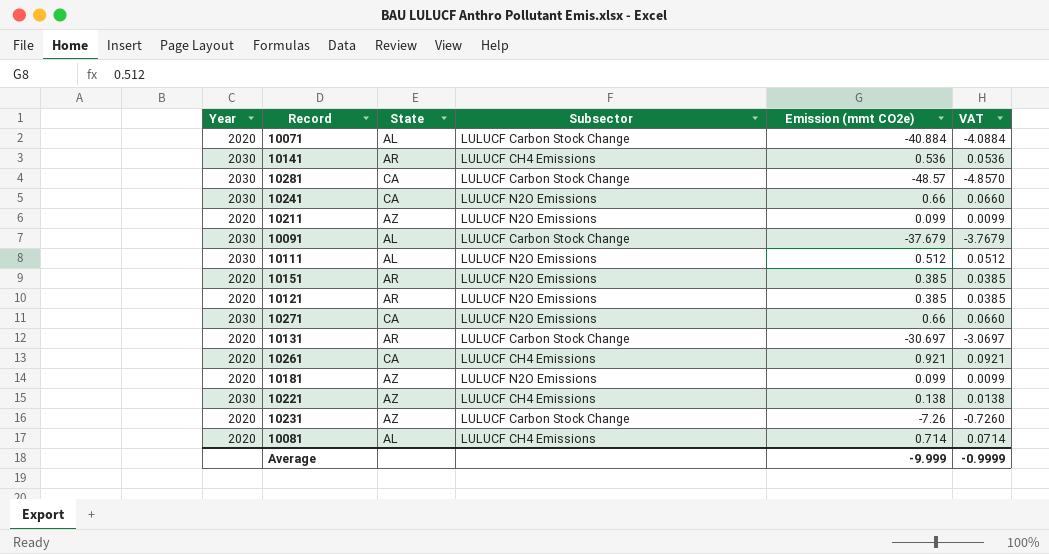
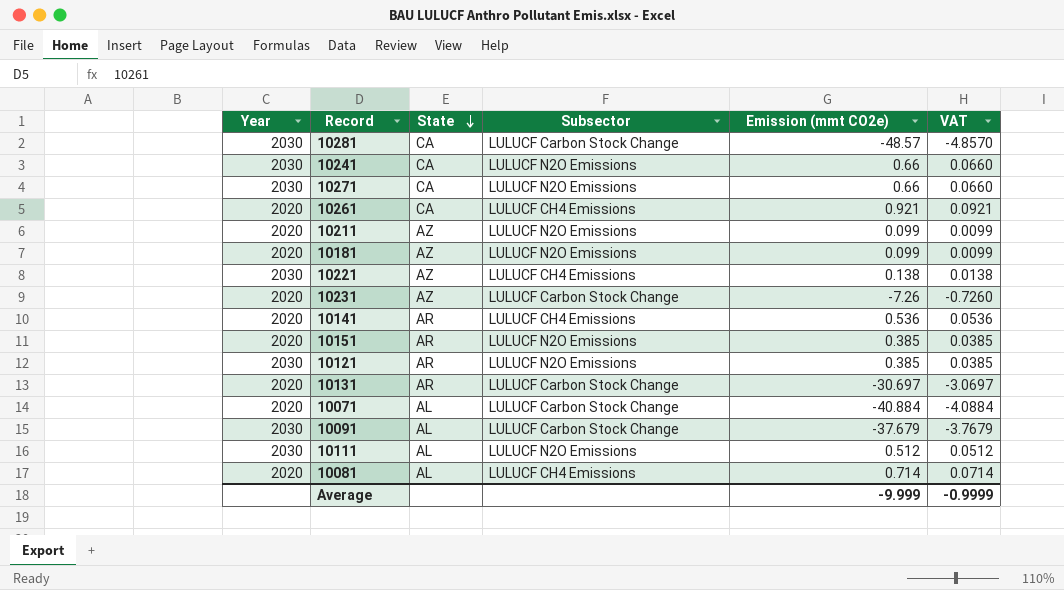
row order: none -> State descending
10141 | Year: 2030 -> 2020
10121 | Year: 2020 -> 2030

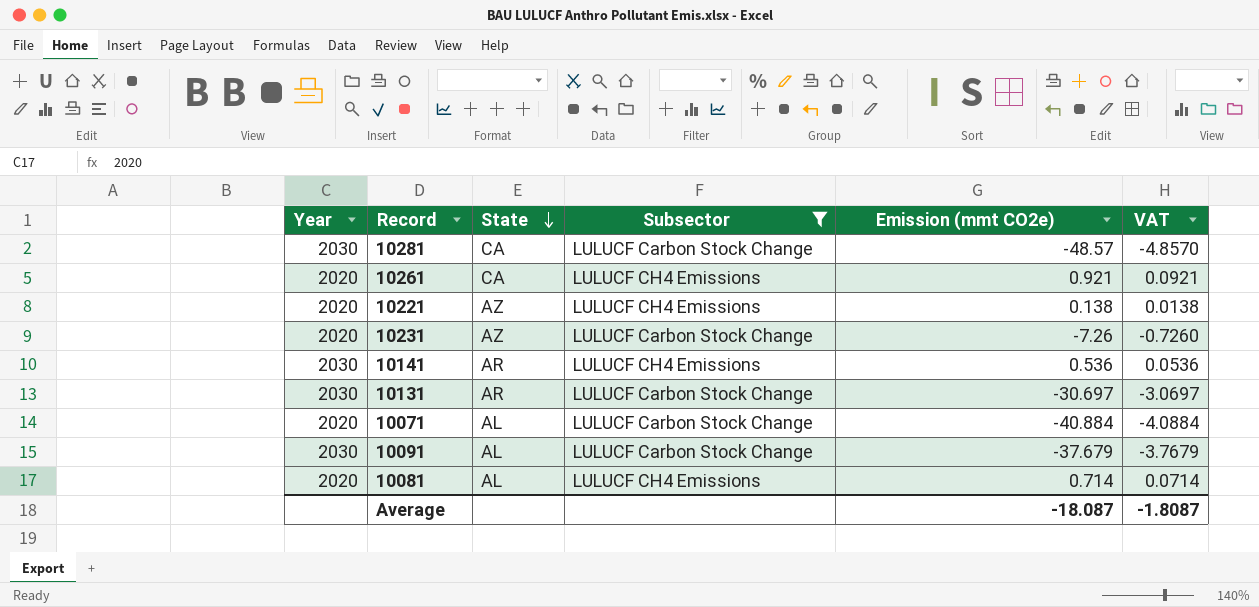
filter: none -> Subsector != LULUCF N2O Emissions
10221 | Year: 2030 -> 2020
10141 | Year: 2020 -> 2030
10131 | Year: 2020 -> 2030
Average | Emission (mmt CO2e): -9.999 -> -18.087
Average | VAT: -0.9999 -> -1.8087

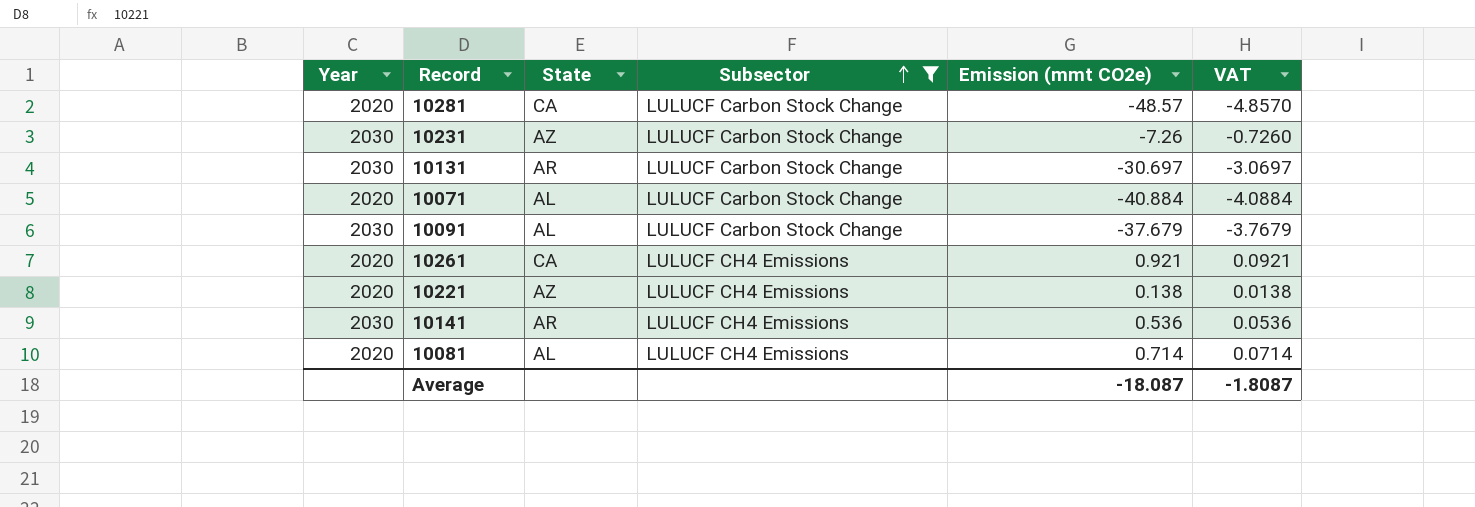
row order: State descending -> Subsector ascending
10281 | Year: 2030 -> 2020
10231 | Year: 2020 -> 2030

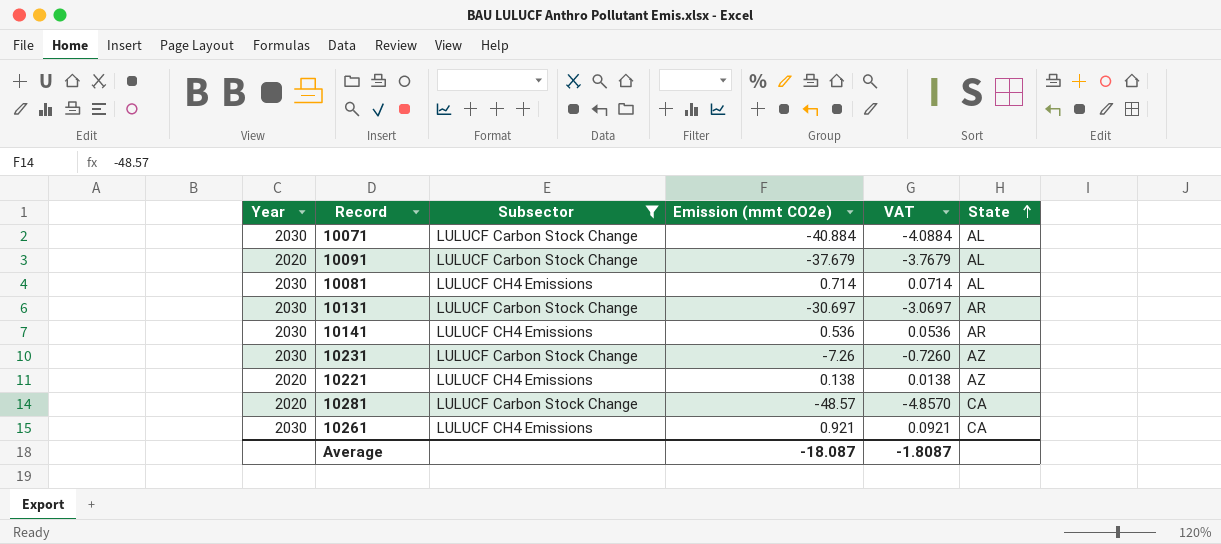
row order: Subsector ascending -> State ascending
column State | position: 3 -> 6
10071 | Year: 2020 -> 2030
10091 | Year: 2030 -> 2020
10081 | Year: 2020 -> 2030
10261 | Year: 2020 -> 2030

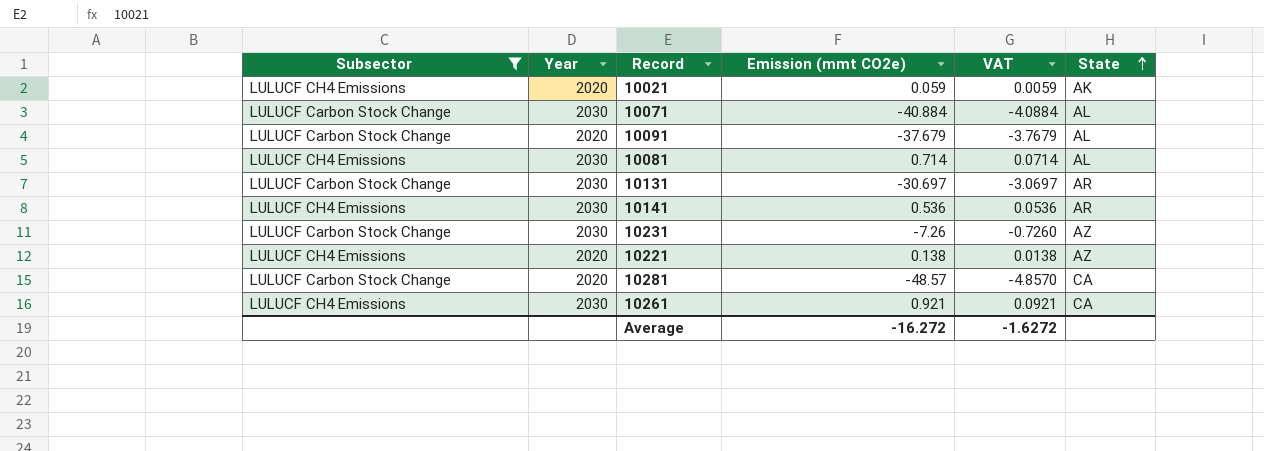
column Subsector | position: 3 -> 1
row 10021: none -> LULUCF CH4 Emissions | 2020 | 0.059 | 0.0059 | AK
Average | Emission (mmt CO2e): -18.087 -> -16.272
Average | VAT: -1.8087 -> -1.6272

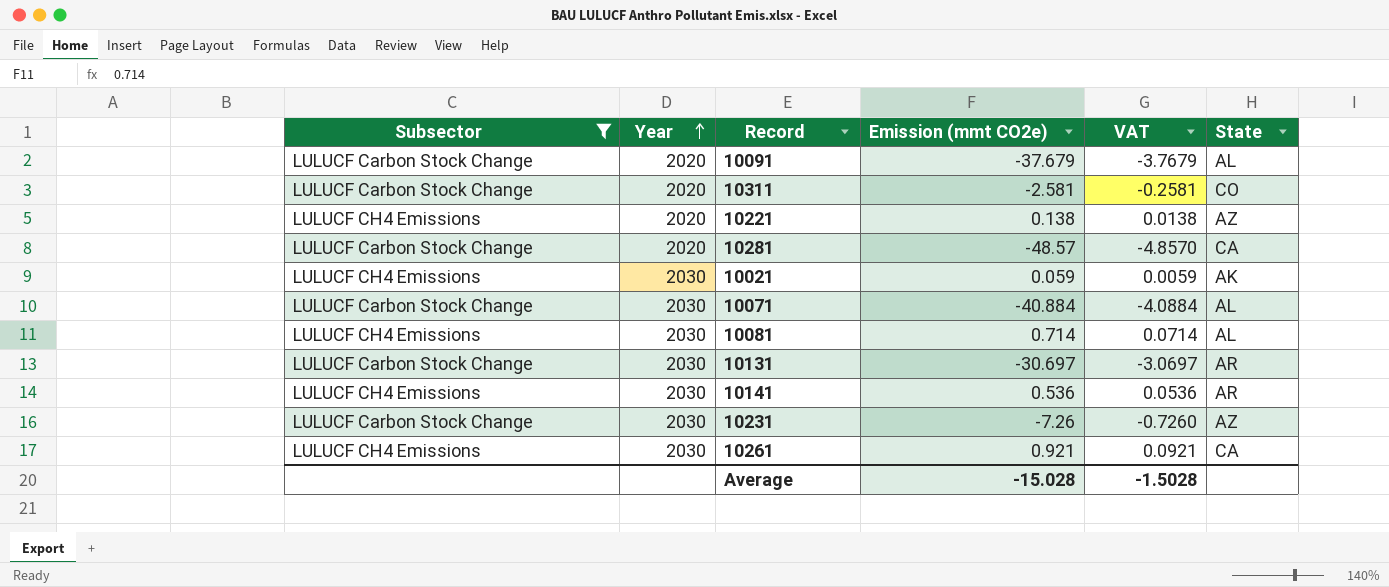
row order: State ascending -> Year ascending
row 10311: none -> LULUCF Carbon Stock Change | 2020 | -2.581 | -0.2581 | CO
10021 | Year: 2020 -> 2030
Average | Emission (mmt CO2e): -16.272 -> -15.028
Average | VAT: -1.6272 -> -1.5028

